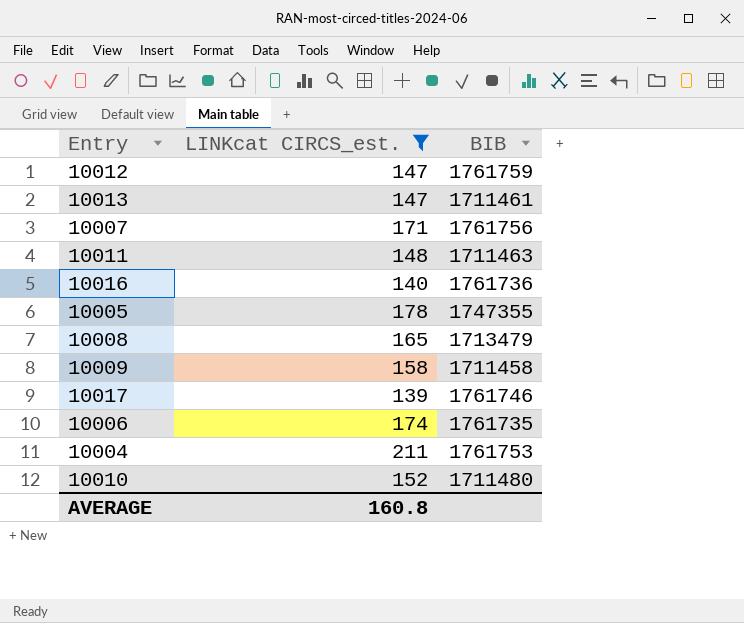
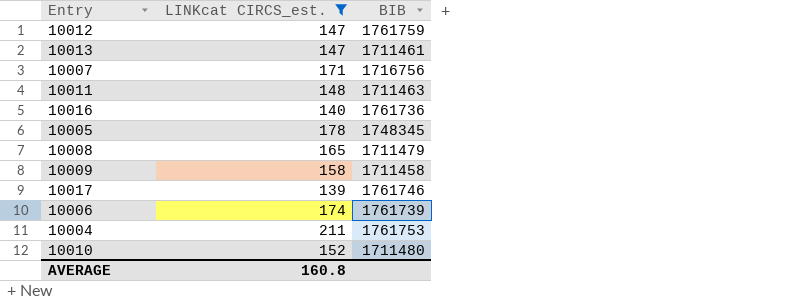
10007 | BIB: 1761756 -> 1716756
10005 | BIB: 1747355 -> 1748345
10008 | BIB: 1713479 -> 1711479
10006 | BIB: 1761735 -> 1761739

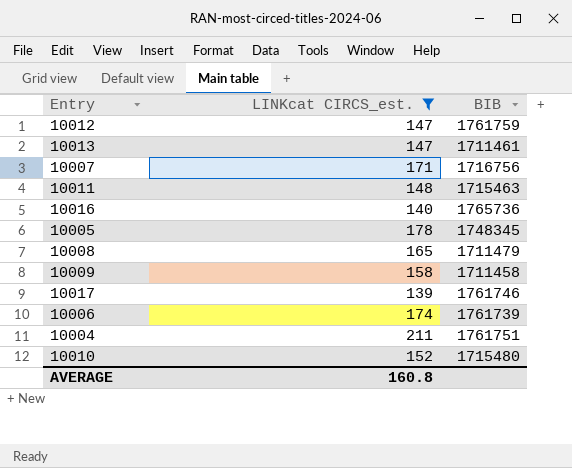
10011 | BIB: 1711463 -> 1715463
10016 | BIB: 1761736 -> 1765736
10004 | BIB: 1761753 -> 1761751
10010 | BIB: 1711480 -> 1715480

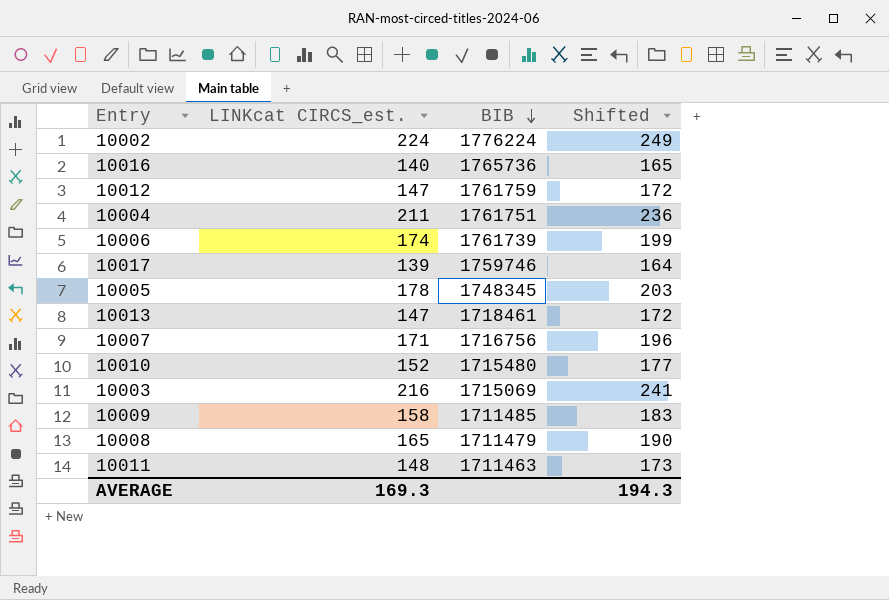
filter: LINKcat CIRCS_est. <= 211 -> none
row order: none -> BIB descending
column Shifted | formula: none -> [LINKcat CIRCS_est.] + 25
10017 | BIB: 1761746 -> 1759746
10013 | BIB: 1711461 -> 1718461
10009 | BIB: 1711458 -> 1711485
10011 | BIB: 1715463 -> 1711463
AVERAGE | LINKcat CIRCS_est.: 160.8 -> 169.3

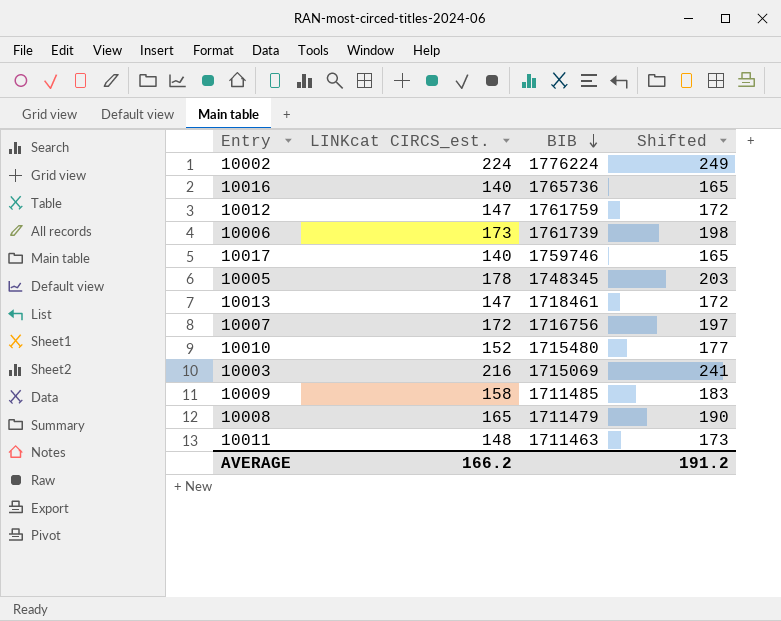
row 10004: 211 | 1761751 | 236 -> none
10006 | LINKcat CIRCS_est.: 174 -> 173
10006 | Shifted: 199 -> 198
10017 | LINKcat CIRCS_est.: 139 -> 140
10017 | Shifted: 164 -> 165
10007 | LINKcat CIRCS_est.: 171 -> 172
10007 | Shifted: 196 -> 197
AVERAGE | LINKcat CIRCS_est.: 169.3 -> 166.2
AVERAGE | Shifted: 194.3 -> 191.2

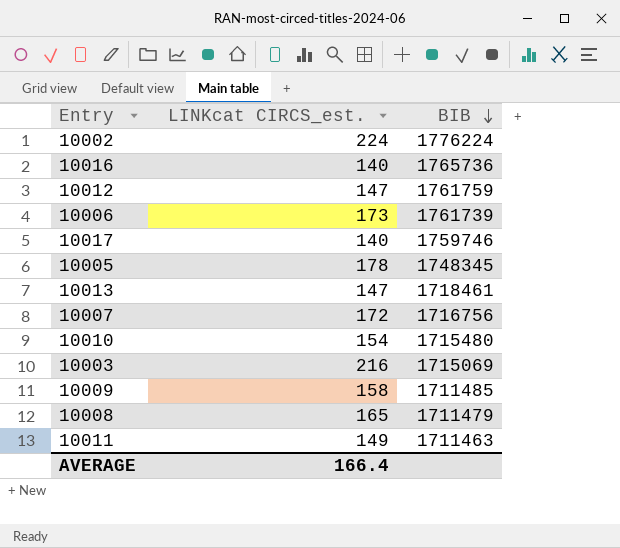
column Shifted | formula: [LINKcat CIRCS_est.] + 25 -> none
10010 | LINKcat CIRCS_est.: 152 -> 154
10011 | LINKcat CIRCS_est.: 148 -> 149
AVERAGE | LINKcat CIRCS_est.: 166.2 -> 166.4

